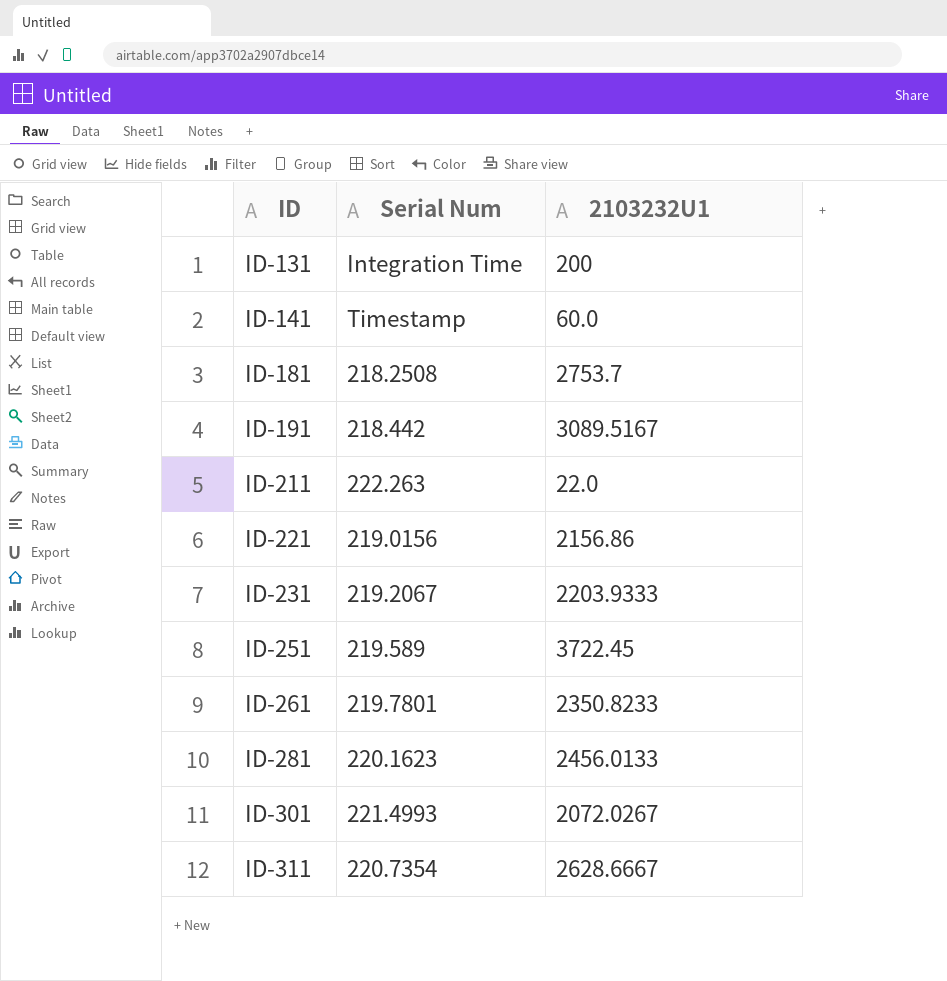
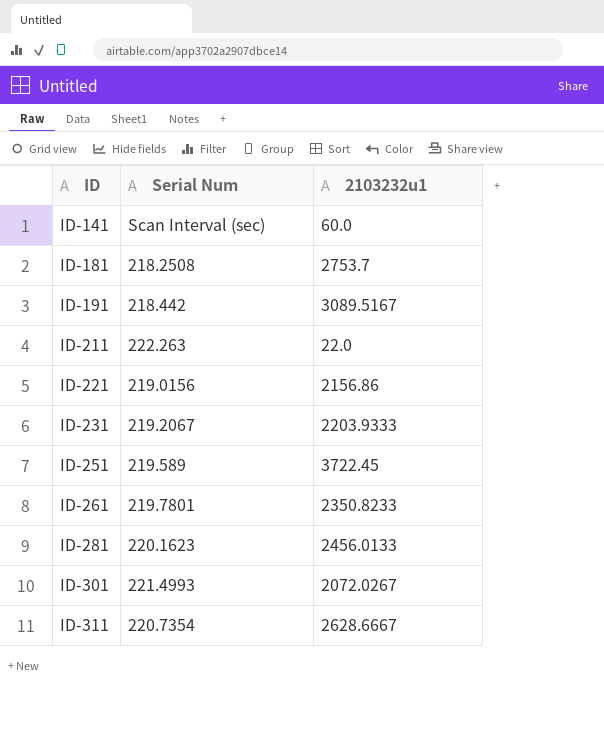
column name: 2103232U1 -> 2103232u1
row ID-131: Integration Time | 200 -> none
ID-141 | Serial Num: Timestamp -> Scan Interval (sec)

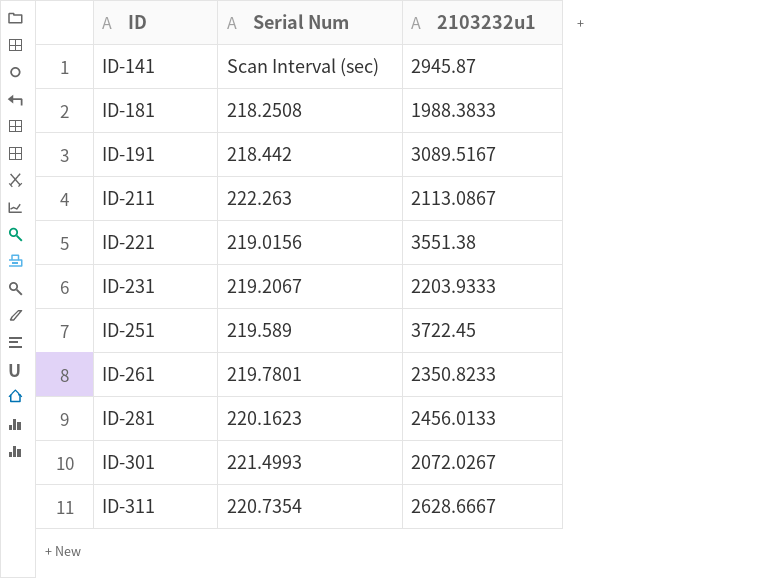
ID-141 | 2103232u1: 60.0 -> 2945.87
ID-181 | 2103232u1: 2753.7 -> 1988.3833
ID-211 | 2103232u1: 22.0 -> 2113.0867
ID-221 | 2103232u1: 2156.86 -> 3551.38

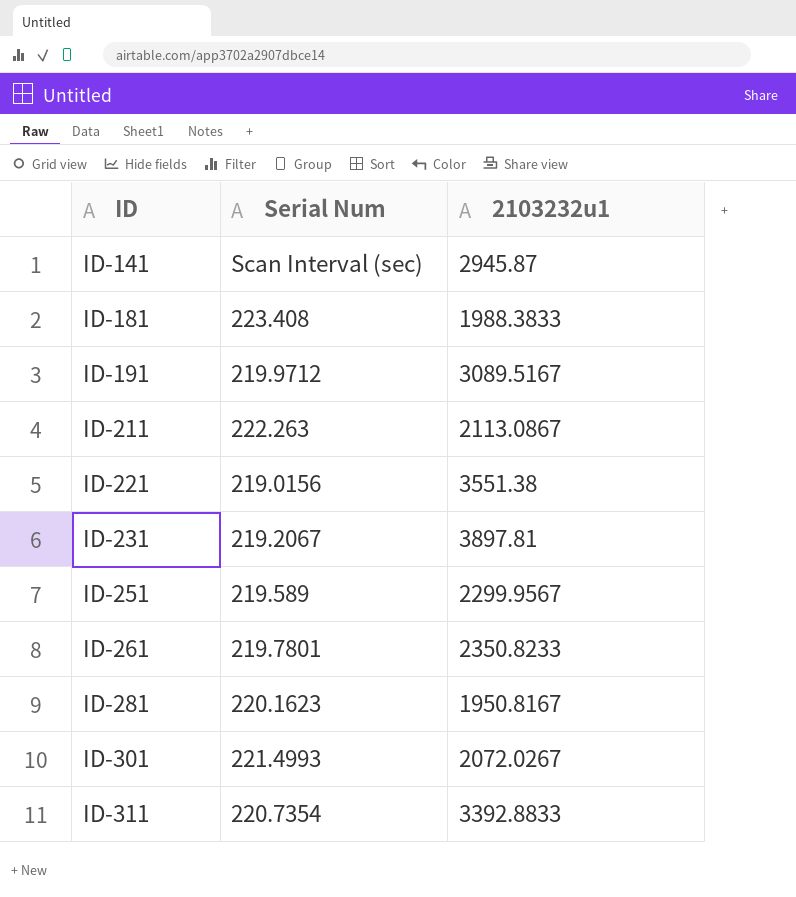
ID-181 | Serial Num: 218.2508 -> 223.408
ID-191 | Serial Num: 218.442 -> 219.9712
ID-231 | 2103232u1: 2203.9333 -> 3897.81
ID-251 | 2103232u1: 3722.45 -> 2299.9567
ID-281 | 2103232u1: 2456.0133 -> 1950.8167
ID-311 | 2103232u1: 2628.6667 -> 3392.8833

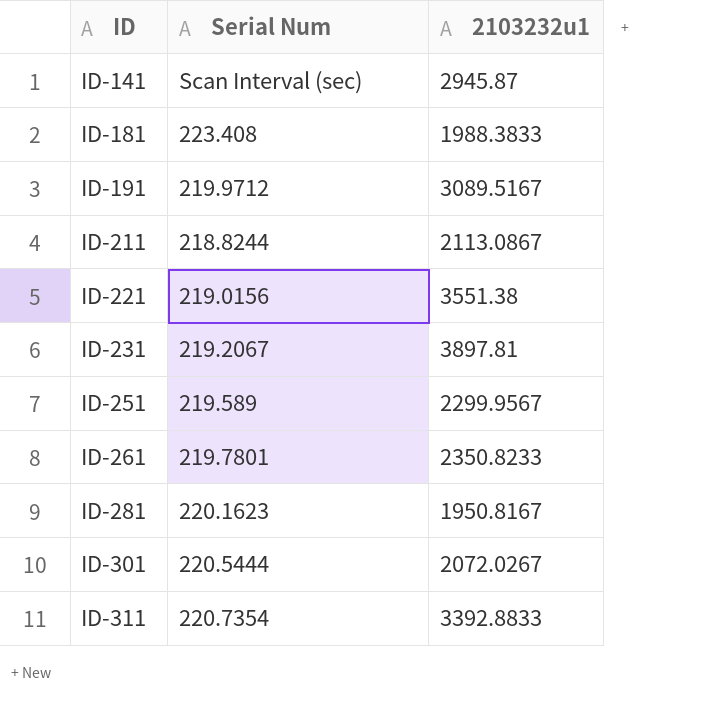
ID-211 | Serial Num: 222.263 -> 218.8244
ID-301 | Serial Num: 221.4993 -> 220.5444

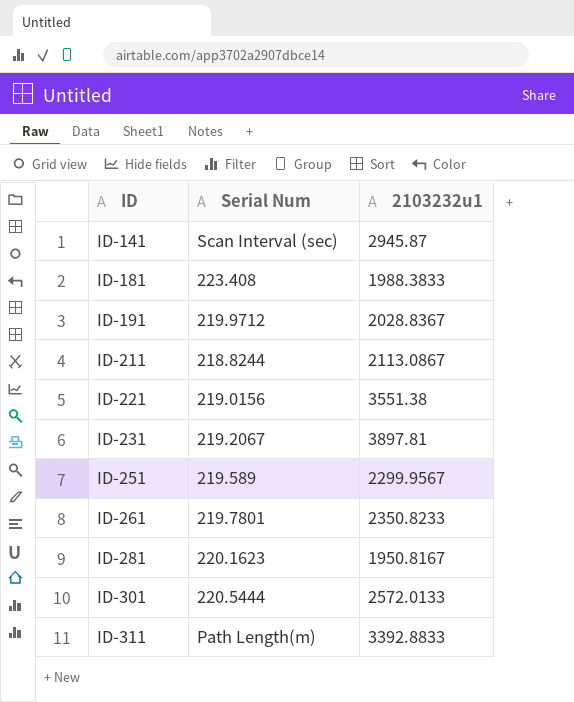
ID-191 | 2103232u1: 3089.5167 -> 2028.8367
ID-301 | 2103232u1: 2072.0267 -> 2572.0133
ID-311 | Serial Num: 220.7354 -> Path Length(m)

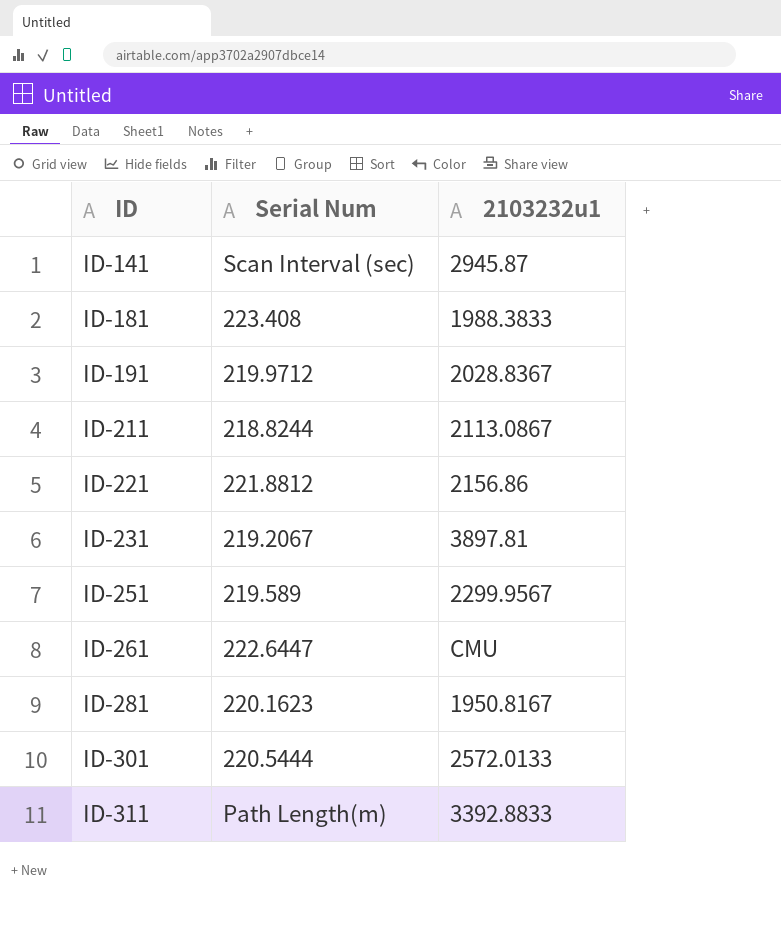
ID-221 | Serial Num: 219.0156 -> 221.8812
ID-221 | 2103232u1: 3551.38 -> 2156.86
ID-261 | Serial Num: 219.7801 -> 222.6447
ID-261 | 2103232u1: 2350.8233 -> CMU

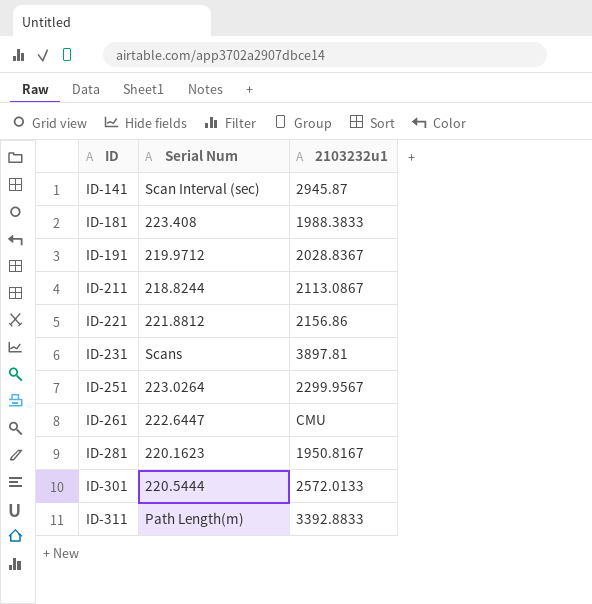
ID-231 | Serial Num: 219.2067 -> Scans
ID-251 | Serial Num: 219.589 -> 223.0264

